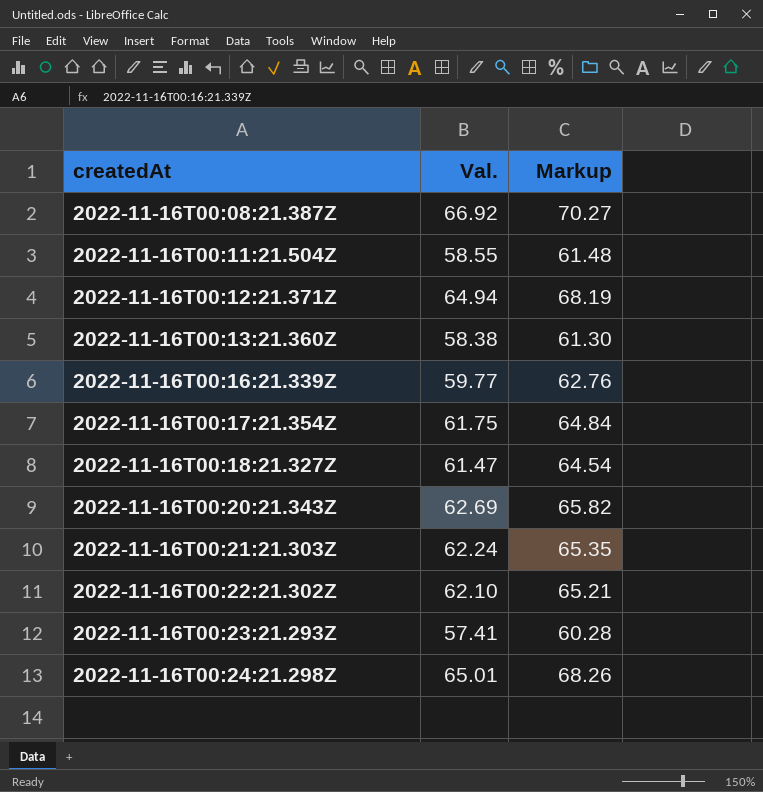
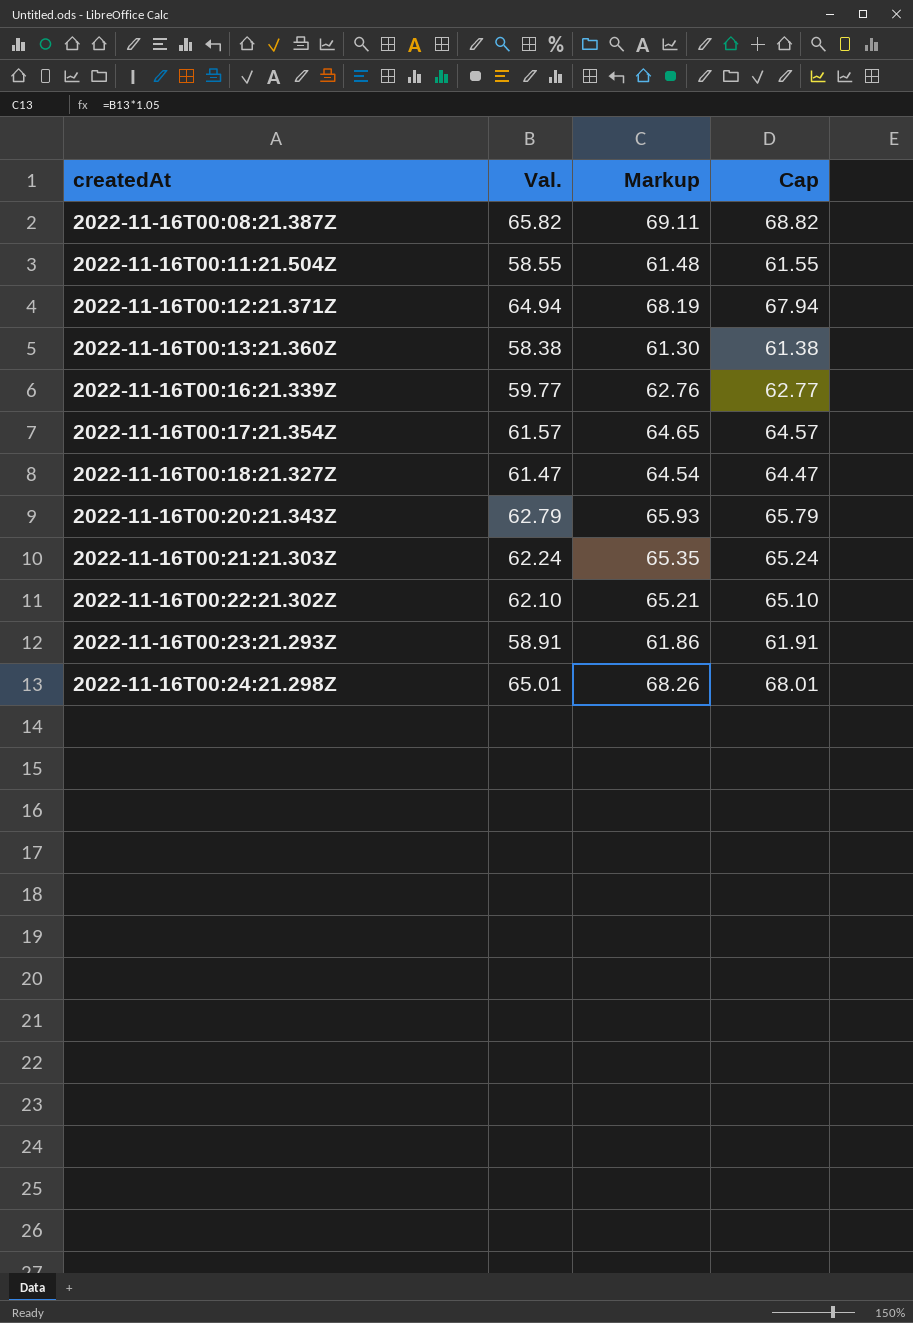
column Cap | formula: none -> [Val.] + 3
2022-11-16T00:08:21.387Z | Val.: 66.92 -> 65.82
2022-11-16T00:08:21.387Z | Markup: 70.27 -> 69.11
2022-11-16T00:17:21.354Z | Val.: 61.75 -> 61.57
2022-11-16T00:17:21.354Z | Markup: 64.84 -> 64.65
2022-11-16T00:20:21.343Z | Val.: 62.69 -> 62.79
2022-11-16T00:20:21.343Z | Markup: 65.82 -> 65.93
2022-11-16T00:23:21.293Z | Val.: 57.41 -> 58.91
2022-11-16T00:23:21.293Z | Markup: 60.28 -> 61.86

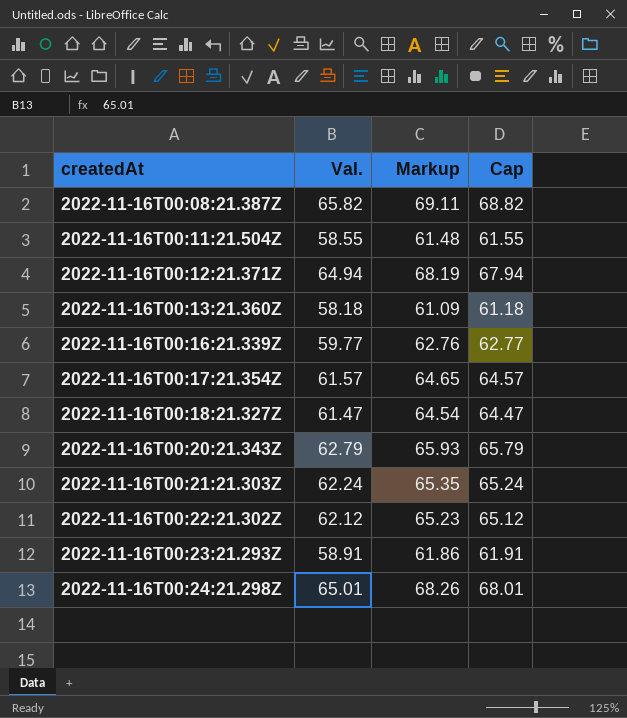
2022-11-16T00:13:21.360Z | Val.: 58.38 -> 58.18
2022-11-16T00:13:21.360Z | Markup: 61.30 -> 61.09
2022-11-16T00:13:21.360Z | Cap: 61.38 -> 61.18
2022-11-16T00:22:21.302Z | Val.: 62.10 -> 62.12
2022-11-16T00:22:21.302Z | Markup: 65.21 -> 65.23
2022-11-16T00:22:21.302Z | Cap: 65.10 -> 65.12

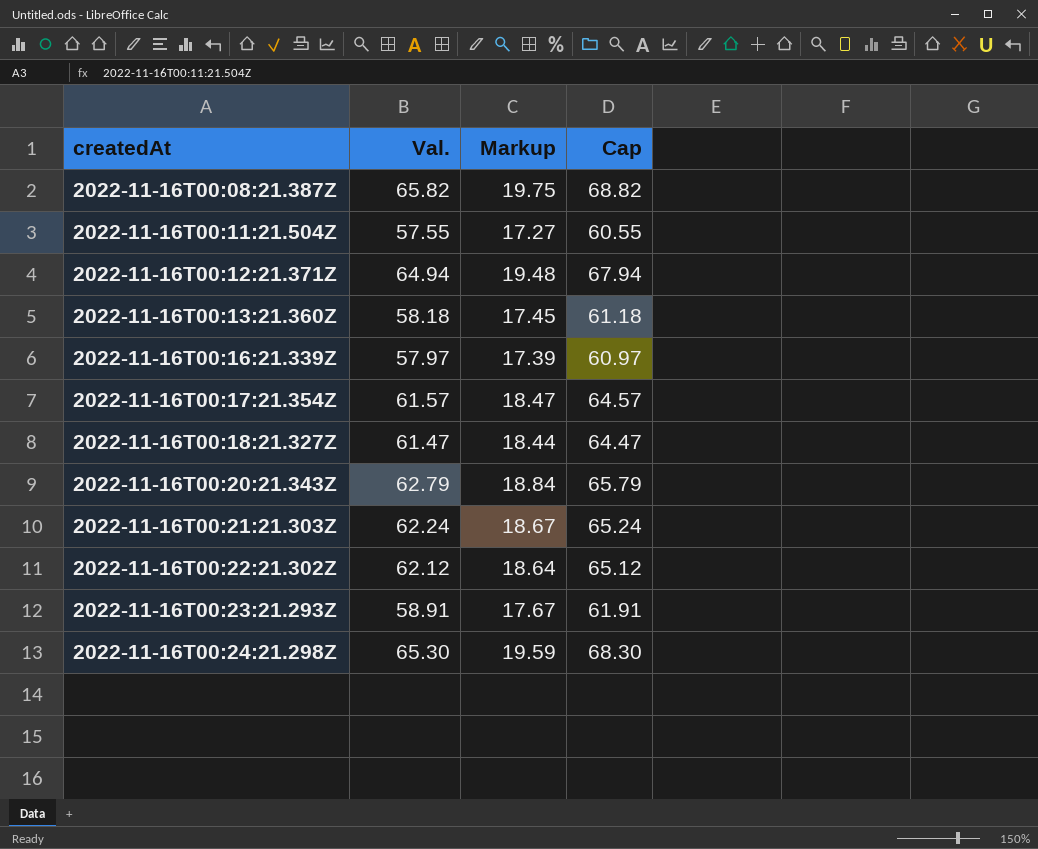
column Markup | formula: [Val.] * 1.05 -> [Val.] * 0.3
2022-11-16T00:11:21.504Z | Val.: 58.55 -> 57.55
2022-11-16T00:11:21.504Z | Cap: 61.55 -> 60.55
2022-11-16T00:16:21.339Z | Val.: 59.77 -> 57.97
2022-11-16T00:16:21.339Z | Cap: 62.77 -> 60.97
2022-11-16T00:24:21.298Z | Val.: 65.01 -> 65.30
2022-11-16T00:24:21.298Z | Cap: 68.01 -> 68.30

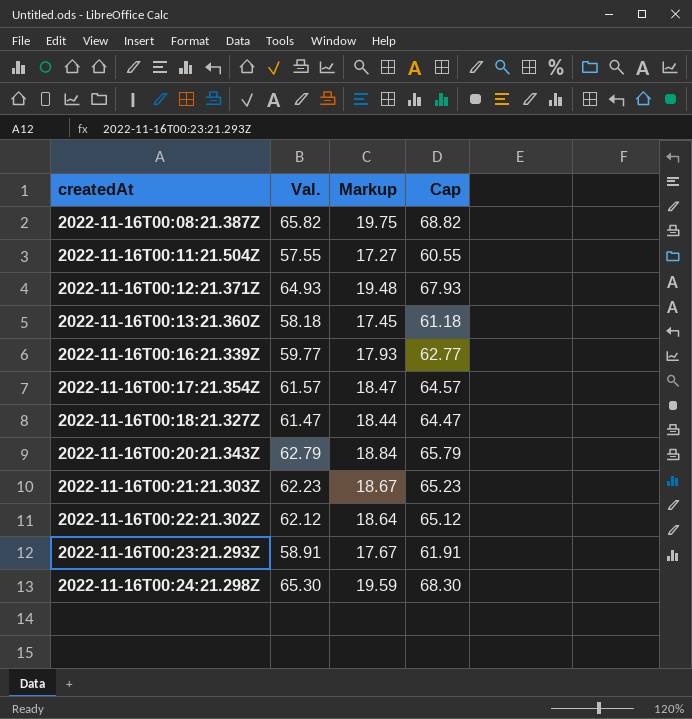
2022-11-16T00:12:21.371Z | Val.: 64.94 -> 64.93
2022-11-16T00:12:21.371Z | Cap: 67.94 -> 67.93
2022-11-16T00:16:21.339Z | Val.: 57.97 -> 59.77
2022-11-16T00:16:21.339Z | Markup: 17.39 -> 17.93
2022-11-16T00:16:21.339Z | Cap: 60.97 -> 62.77
2022-11-16T00:21:21.303Z | Val.: 62.24 -> 62.23
2022-11-16T00:21:21.303Z | Cap: 65.24 -> 65.23

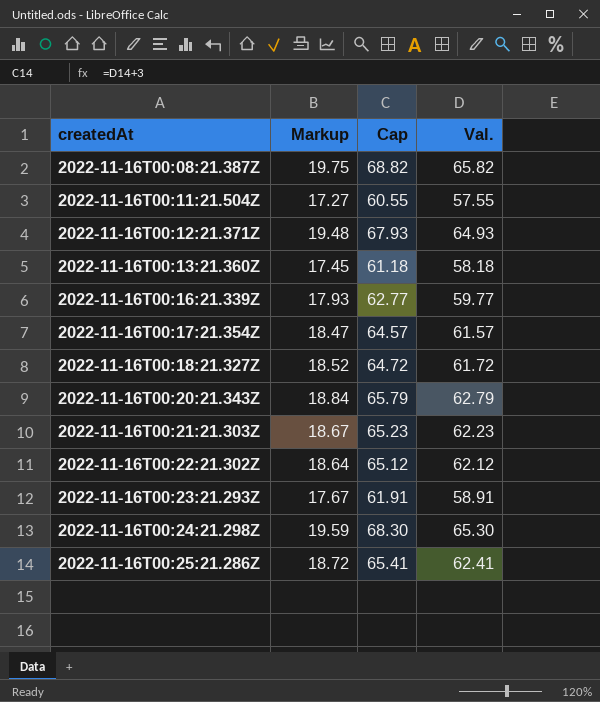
column Val. | position: 2 -> 4
2022-11-16T00:18:21.327Z | Markup: 18.44 -> 18.52
2022-11-16T00:18:21.327Z | Cap: 64.47 -> 64.72
2022-11-16T00:18:21.327Z | Val.: 61.47 -> 61.72
row 2022-11-16T00:25:21.286Z: none -> 18.72 | 65.41 | 62.41

